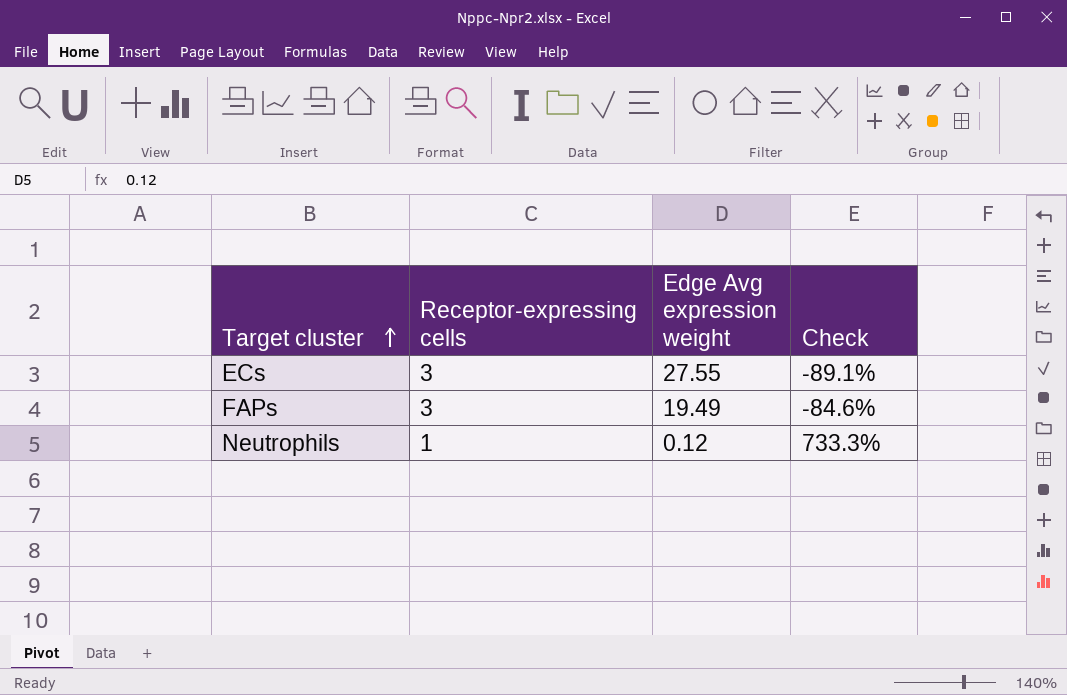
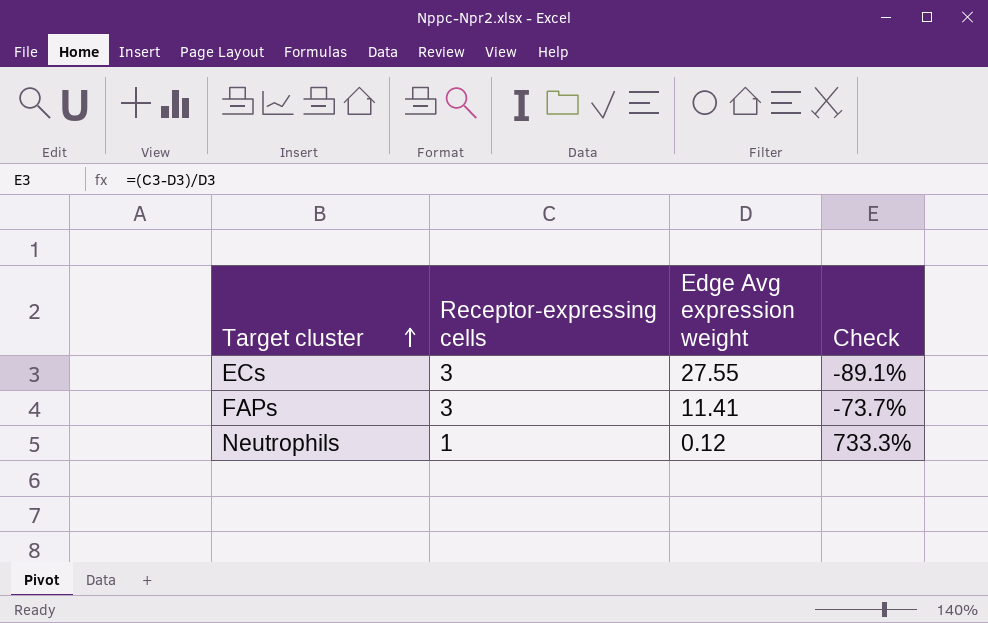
FAPs | Edge Avg expression weight: 19.49 -> 11.41
FAPs | Check: -84.6% -> -73.7%

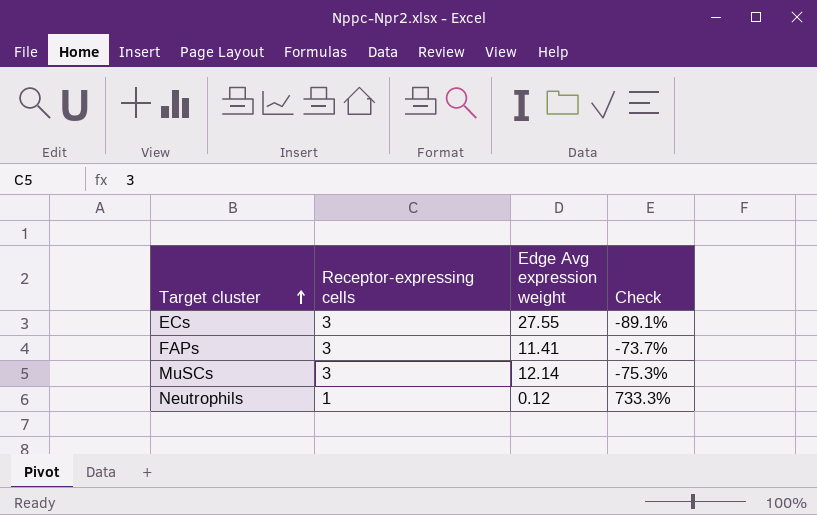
row MuSCs: none -> 3 | 12.14 | -75.3%

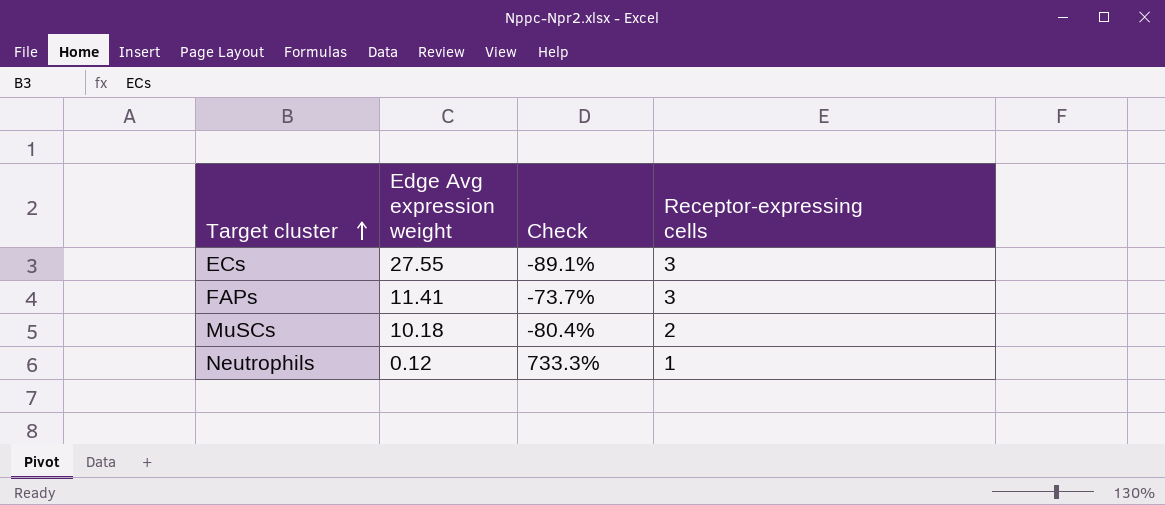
column Receptor-expressing cells | position: 2 -> 4
MuSCs | Edge Avg expression weight: 12.14 -> 10.18
MuSCs | Check: -75.3% -> -80.4%
MuSCs | Receptor-expressing cells: 3 -> 2

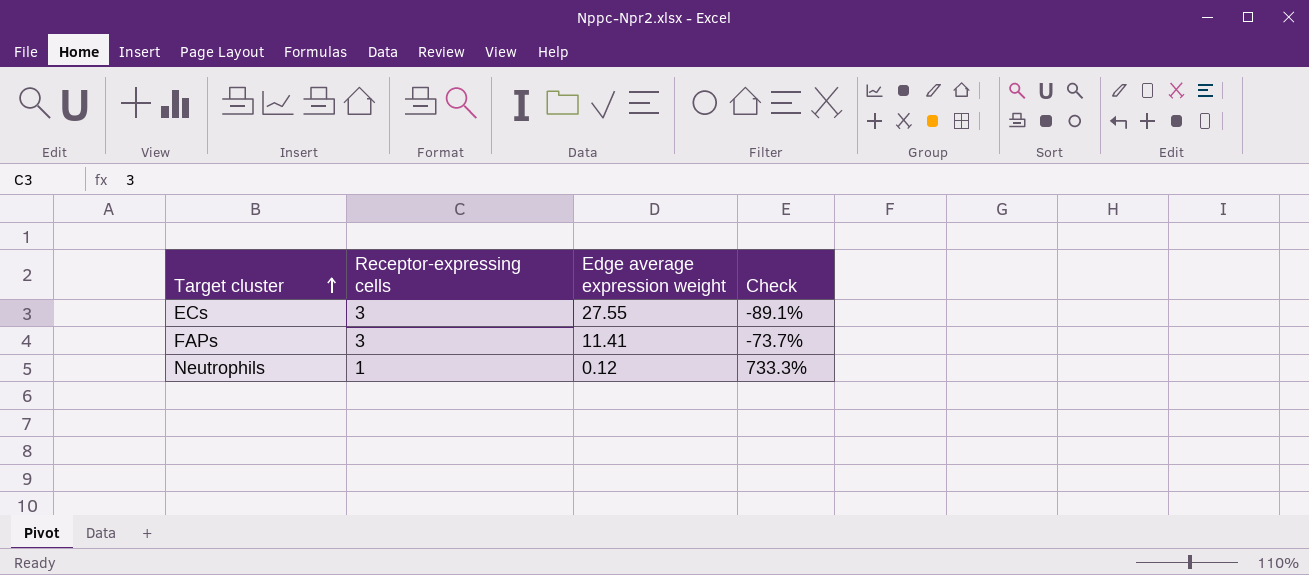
column Receptor-expressing cells | position: 4 -> 2
column name: Edge Avg expression weight -> Edge average expression weight
row MuSCs: 10.18 | -80.4% | 2 -> none

